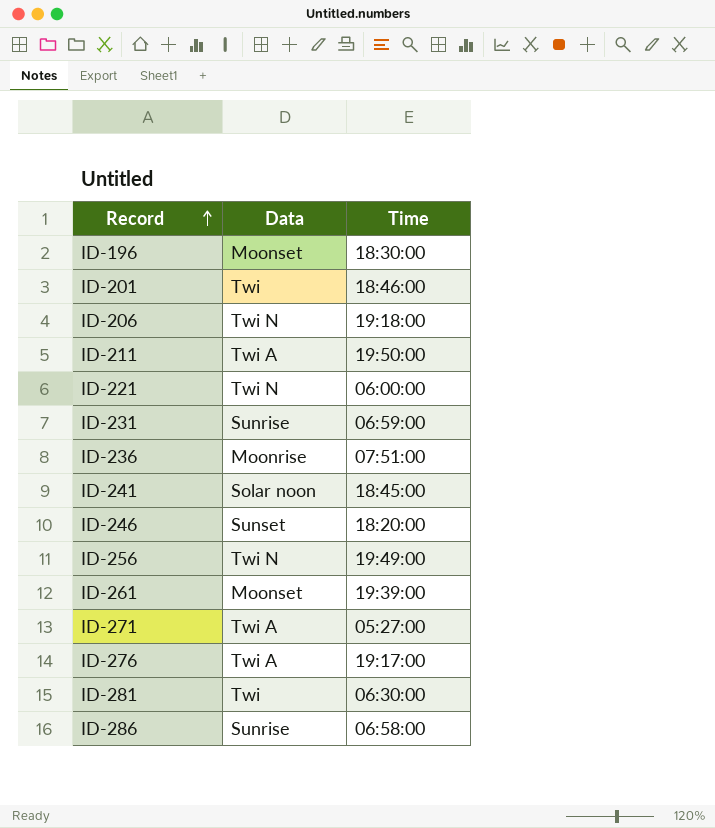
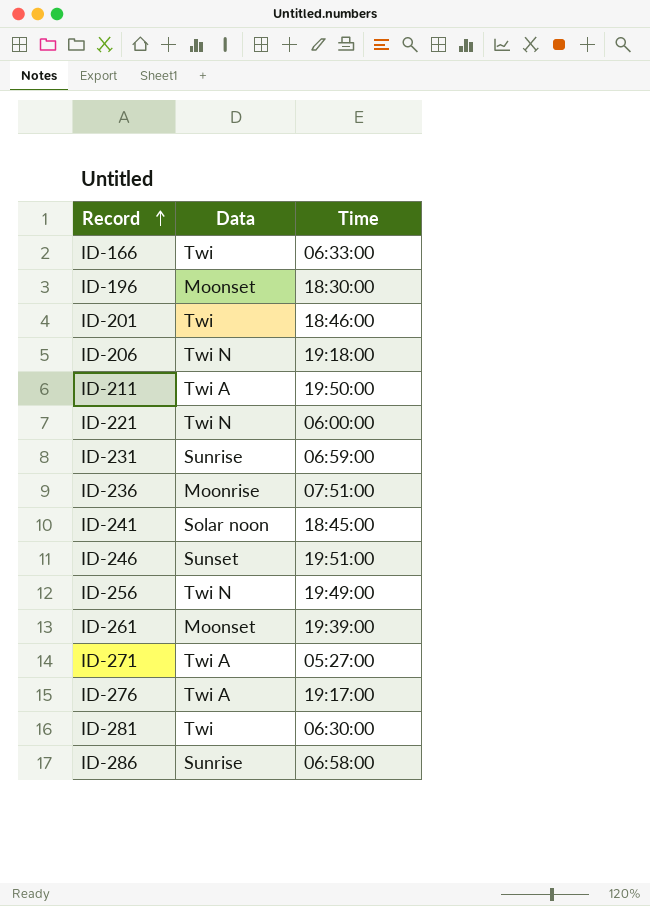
row ID-166: none -> Twi | 06:33:00
ID-246 | Time: 18:20:00 -> 19:51:00

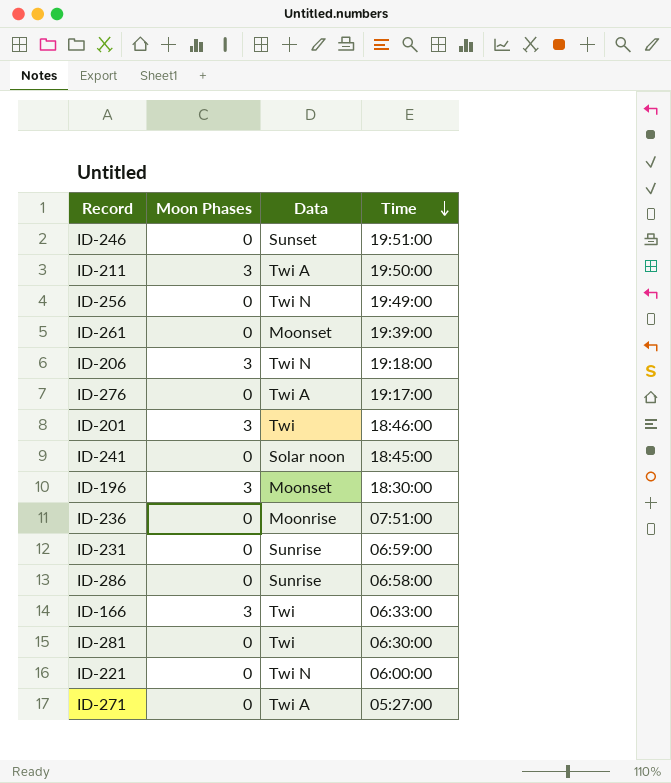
row order: Record ascending -> Time descending
column Moon Phases | position: none -> 2

